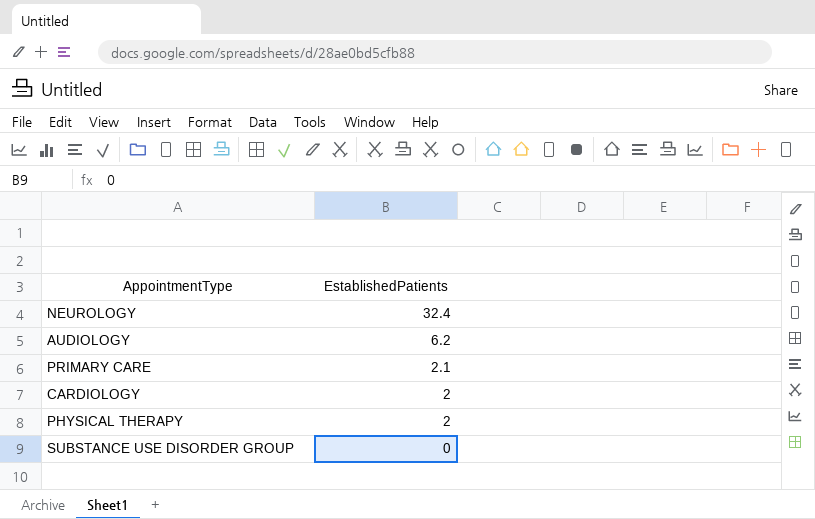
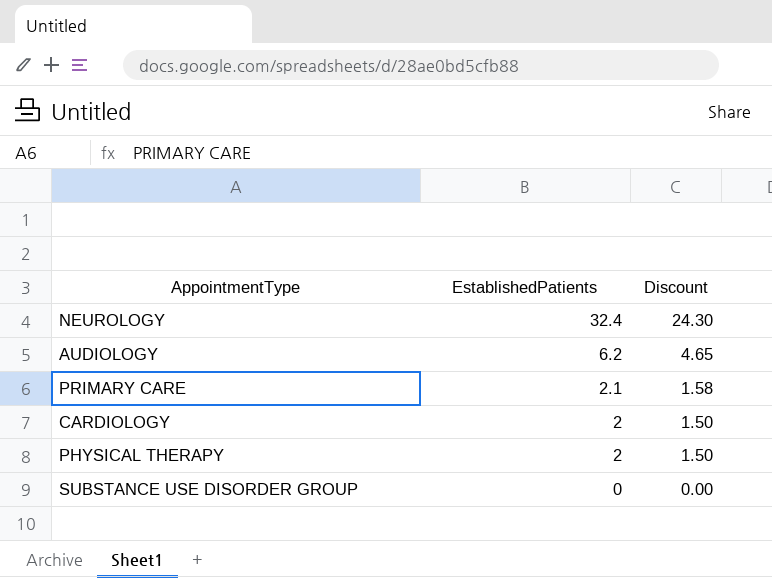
column Discount | formula: none -> [EstablishedPatients] * 0.75

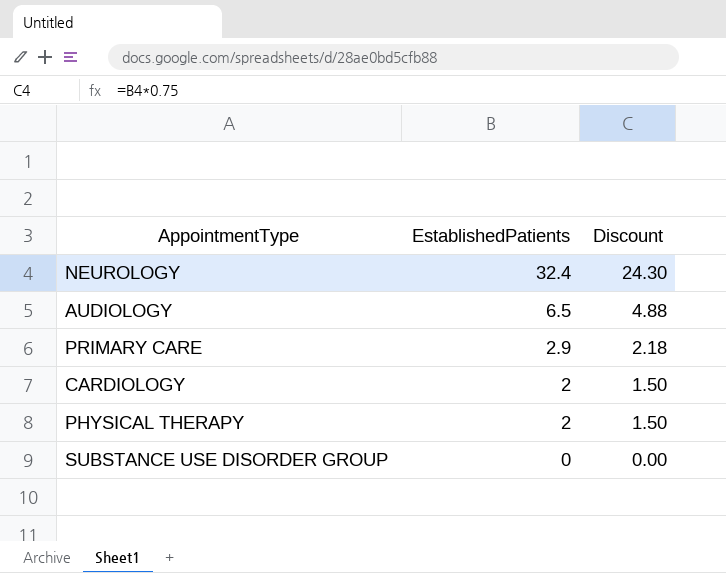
AUDIOLOGY | EstablishedPatients: 6.2 -> 6.5
AUDIOLOGY | Discount: 4.65 -> 4.88
PRIMARY CARE | EstablishedPatients: 2.1 -> 2.9
PRIMARY CARE | Discount: 1.58 -> 2.18

